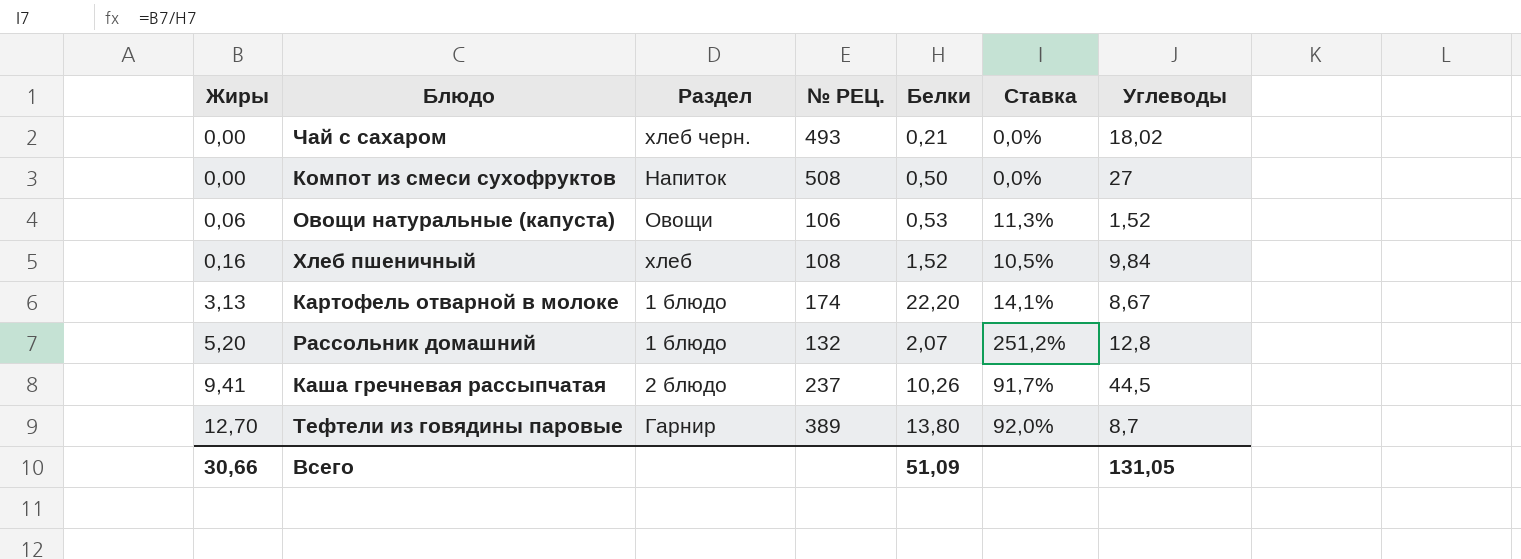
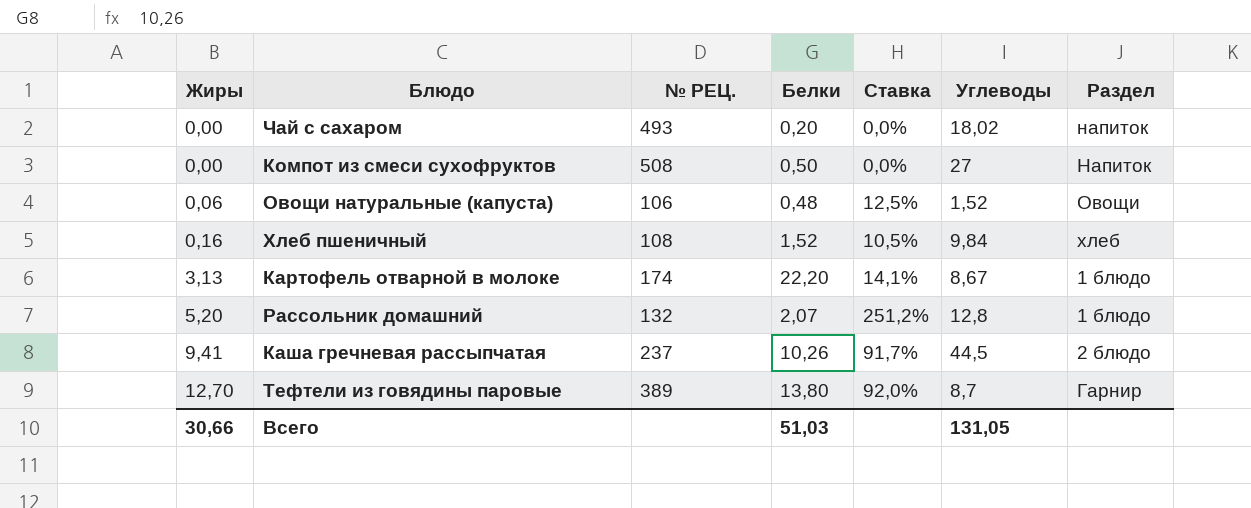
column Раздел | position: 3 -> 7
Чай с сахаром | Белки: 0,21 -> 0,20
Чай с сахаром | Раздел: хлеб черн. -> напиток
Овощи натуральные (капуста) | Белки: 0,53 -> 0,48
Овощи натуральные (капуста) | Ставка: 11,3% -> 12,5%
Всего | Белки: 51,09 -> 51,03

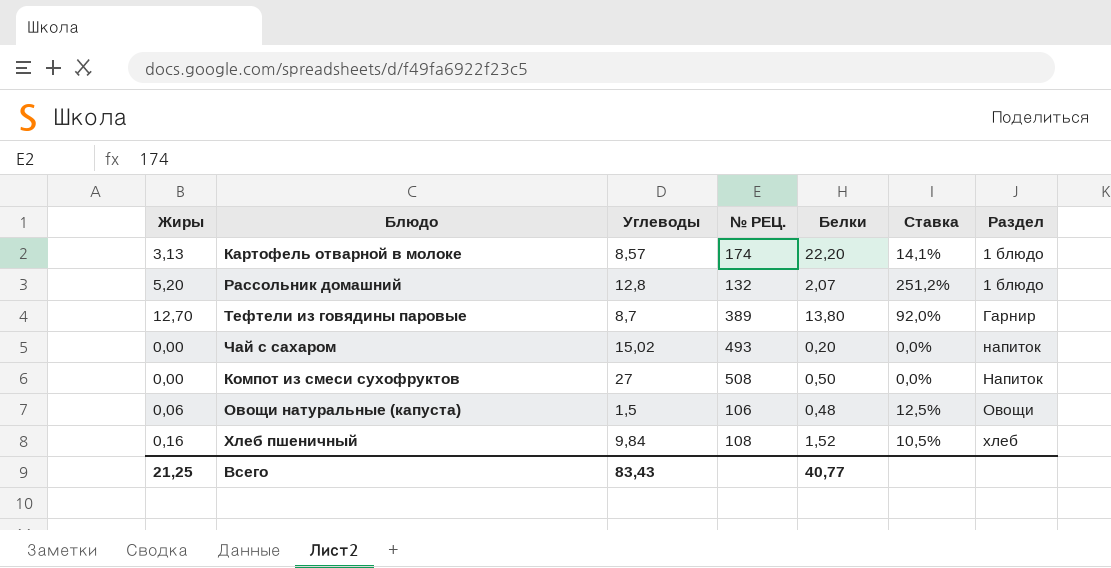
row order: Жиры ascending -> Раздел ascending
column Углеводы | position: 6 -> 3
row Каша гречневая рассыпчатая: 9,41 | 237 | 10,26 | 91,7% | 44,5 | 2 блюдо -> none
Картофель отварной в молоке | Углеводы: 8,67 -> 8,57
Чай с сахаром | Углеводы: 18,02 -> 15,02
Овощи натуральные (капуста) | Углеводы: 1,52 -> 1,5
Всего | Жиры: 30,66 -> 21,25
Всего | Углеводы: 131,05 -> 83,43
Всего | Белки: 51,03 -> 40,77

